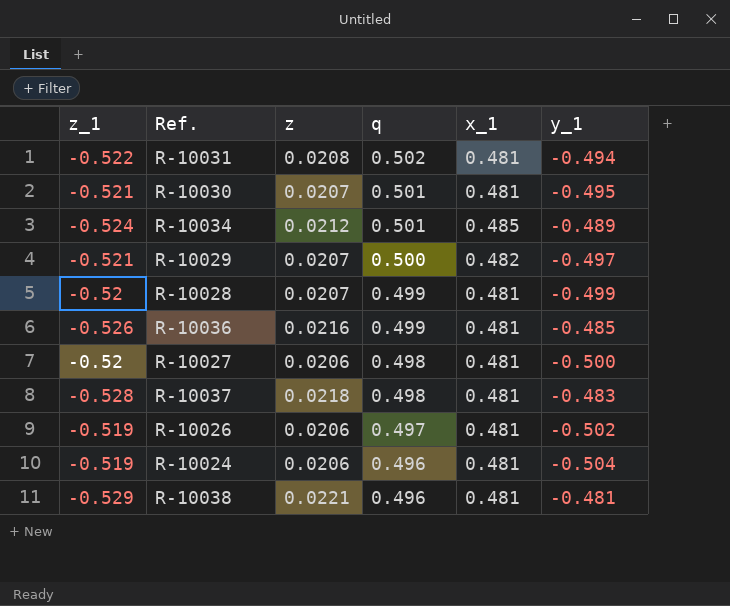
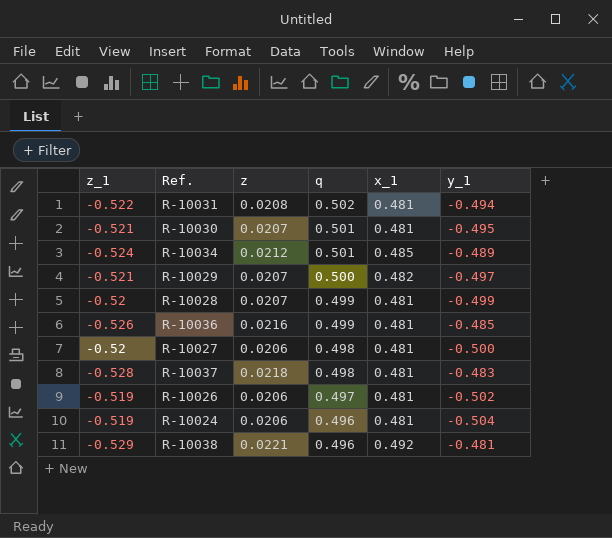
R-10038 | x_1: 0.481 -> 0.492

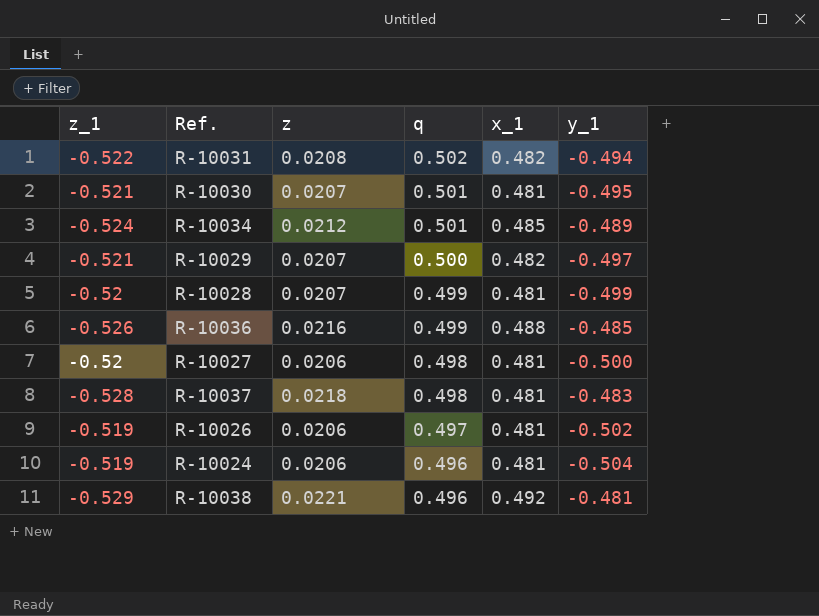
R-10031 | x_1: 0.481 -> 0.482
R-10036 | x_1: 0.481 -> 0.488

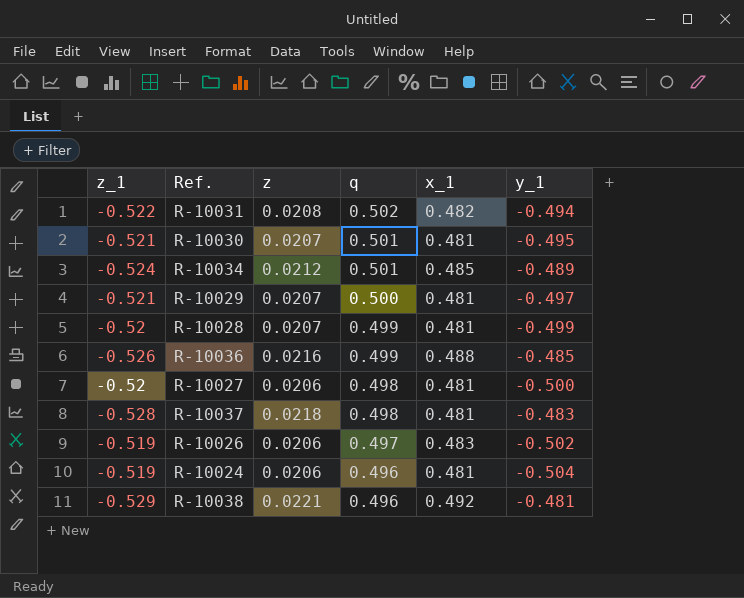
R-10029 | x_1: 0.482 -> 0.481
R-10026 | x_1: 0.481 -> 0.483

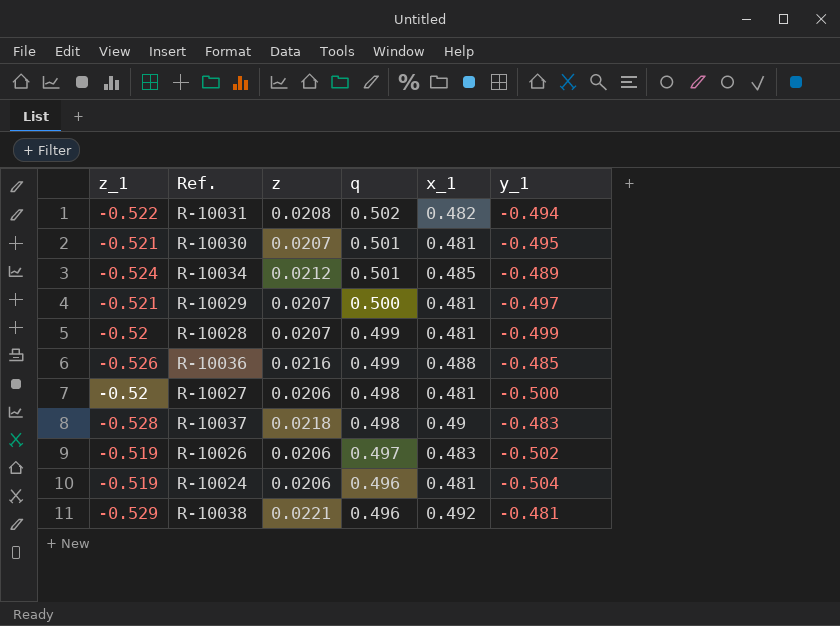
R-10037 | x_1: 0.481 -> 0.49

